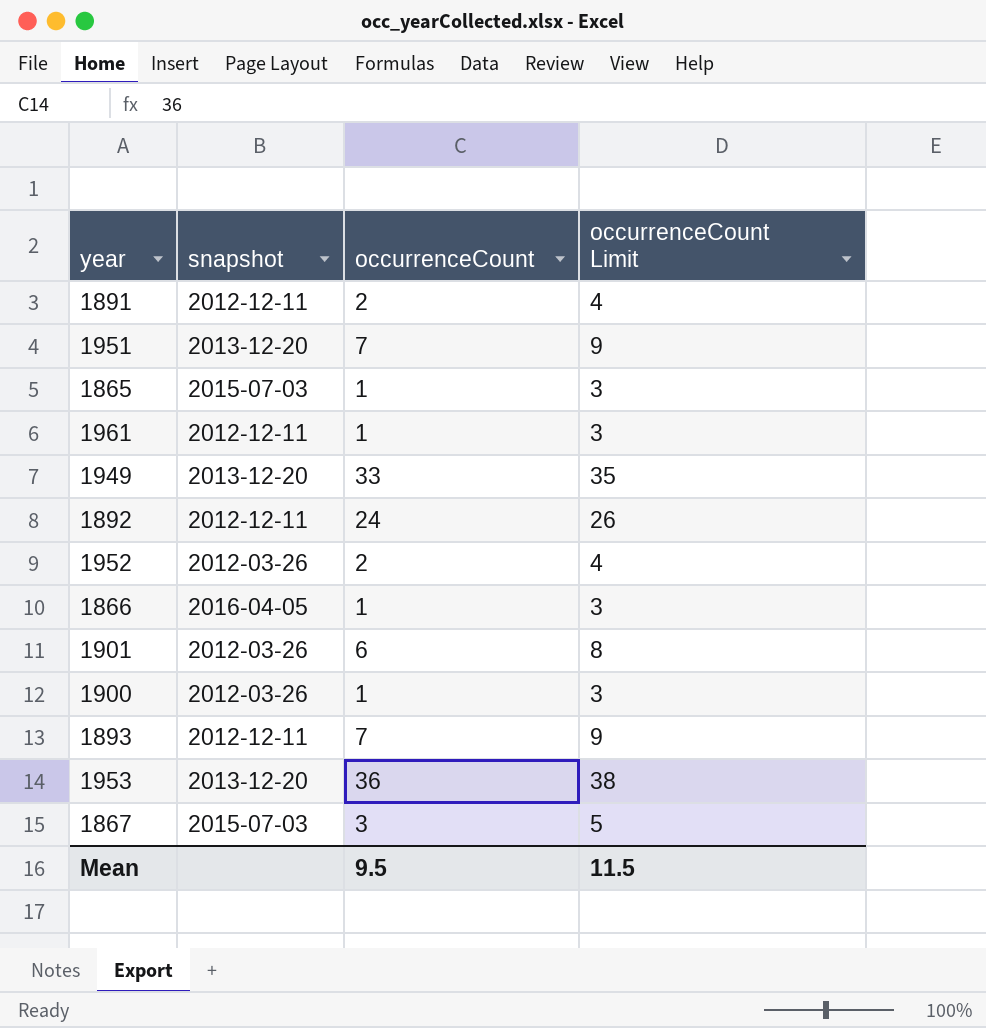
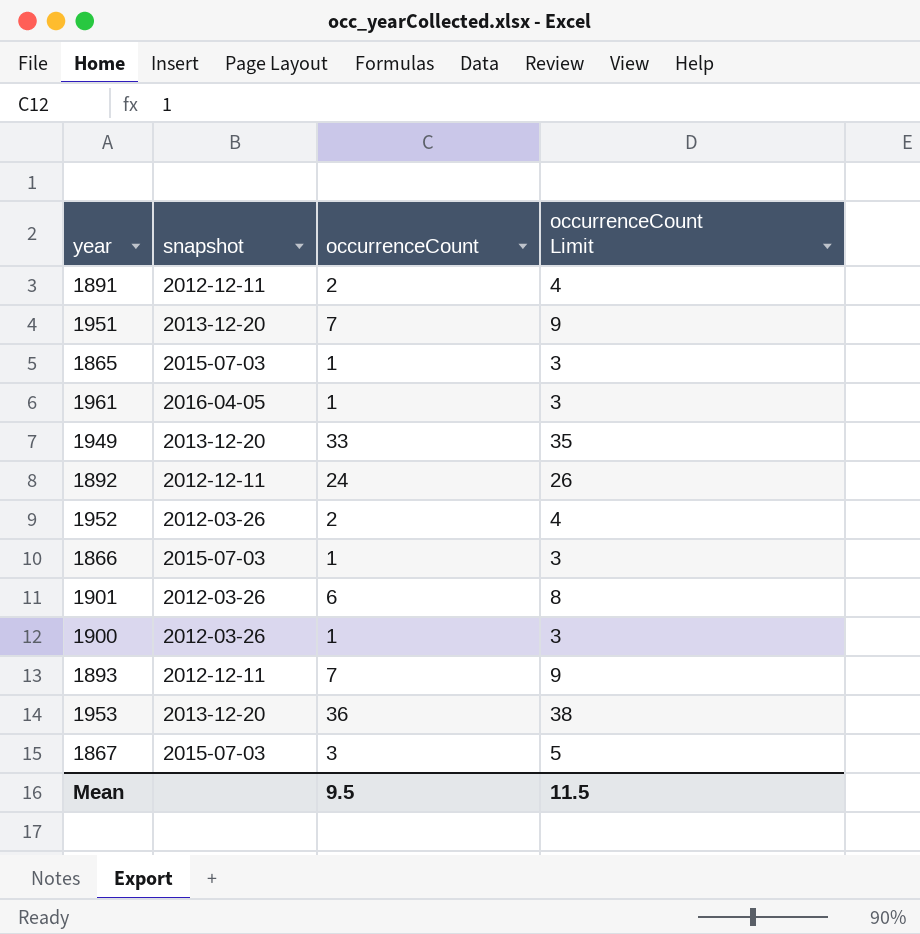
1961 | snapshot: 2012-12-11 -> 2016-04-05
1866 | snapshot: 2016-04-05 -> 2015-07-03

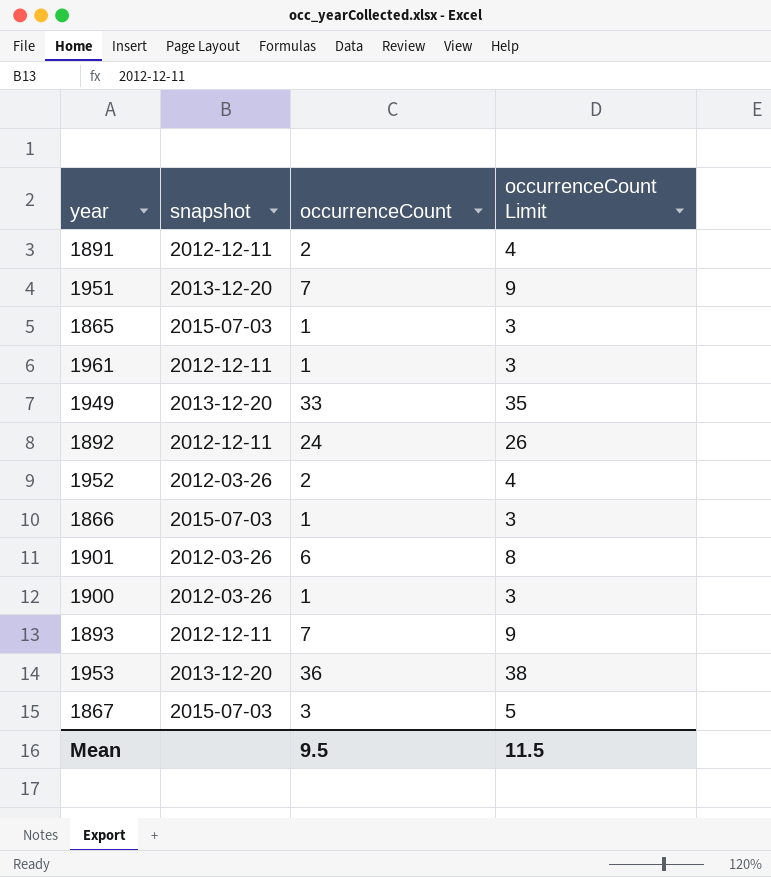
1961 | snapshot: 2016-04-05 -> 2012-12-11

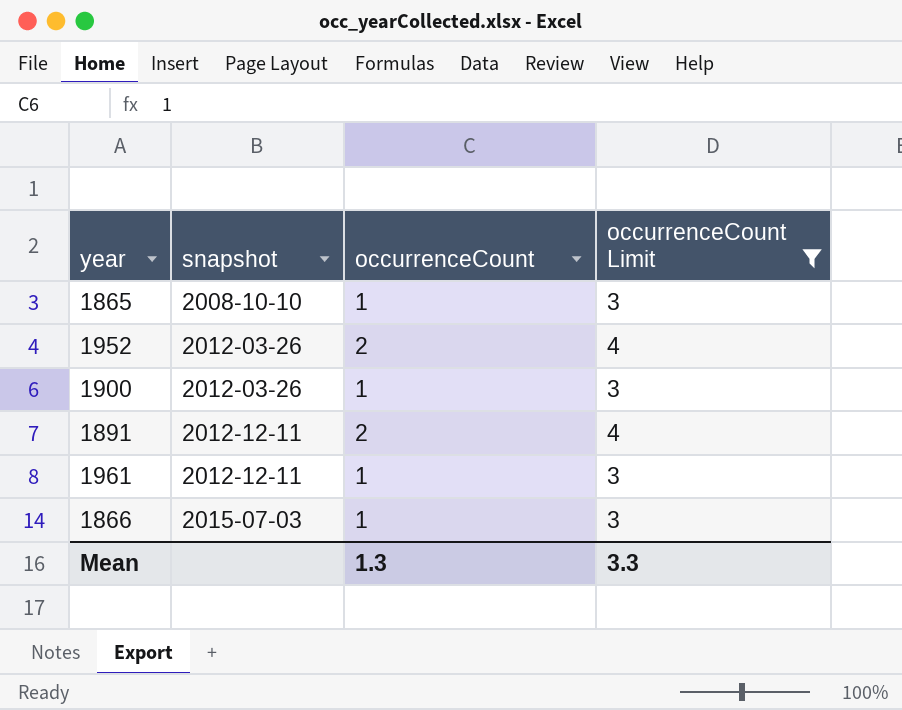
filter: none -> occurrenceCount Limit <= 4
row order: none -> snapshot ascending
1865 | snapshot: 2015-07-03 -> 2008-10-10
Mean | occurrenceCount: 9.5 -> 1.3
Mean | occurrenceCount Limit: 11.5 -> 3.3

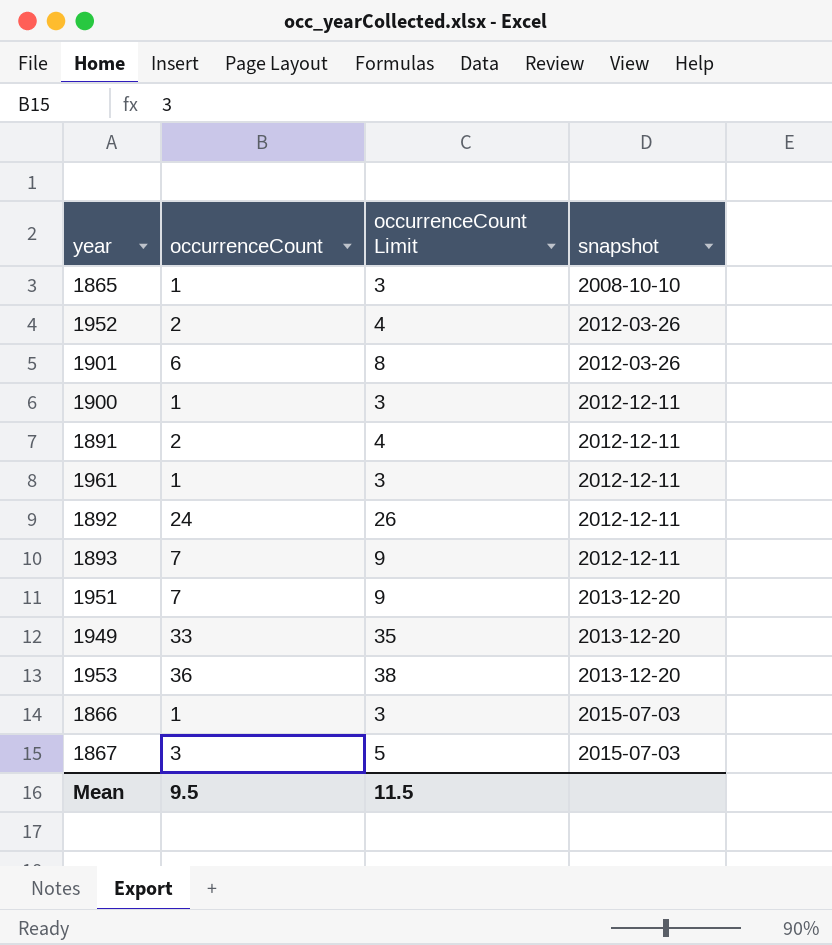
filter: occurrenceCount Limit <= 4 -> none
column snapshot | position: 2 -> 4
1900 | snapshot: 2012-03-26 -> 2012-12-11
Mean | occurrenceCount: 1.3 -> 9.5
Mean | occurrenceCount Limit: 3.3 -> 11.5

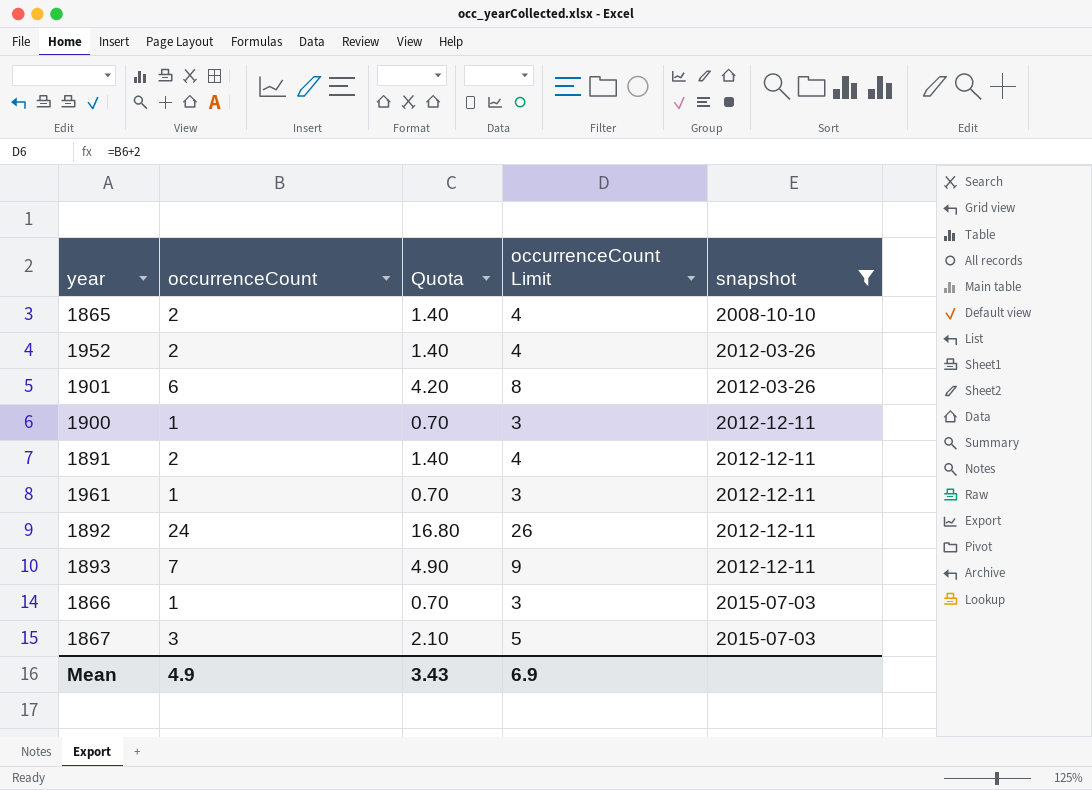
filter: none -> snapshot != 2013-12-20
column Quota | formula: none -> [occurrenceCount] * 0.7
1865 | occurrenceCount: 1 -> 2
1865 | occurrenceCount Limit: 3 -> 4
Mean | occurrenceCount: 9.5 -> 4.9
Mean | occurrenceCount Limit: 11.5 -> 6.9

